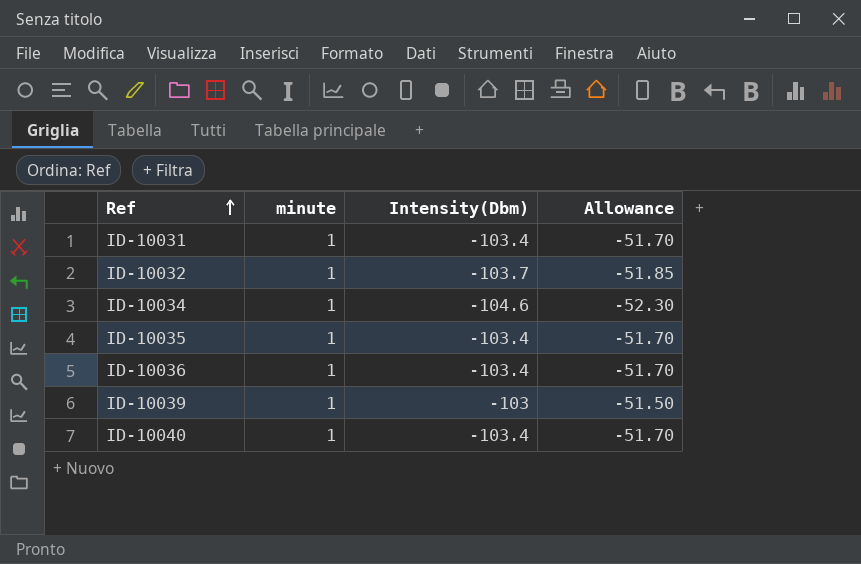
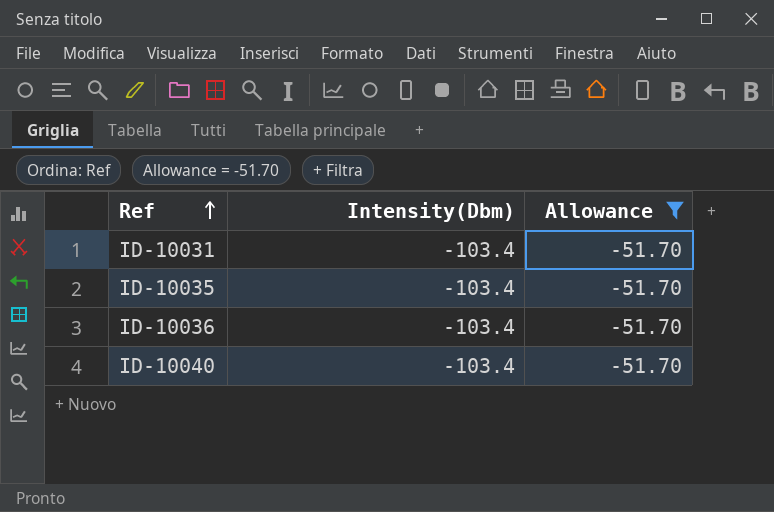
filter: none -> Allowance = -51.70
column minute | position: 2 -> none

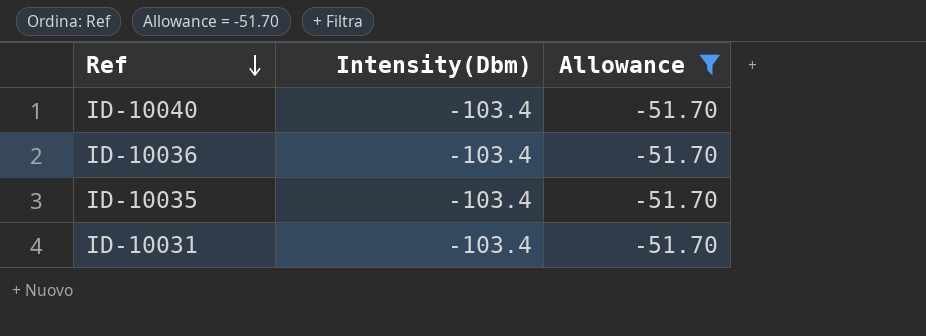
row order: Ref ascending -> Ref descending

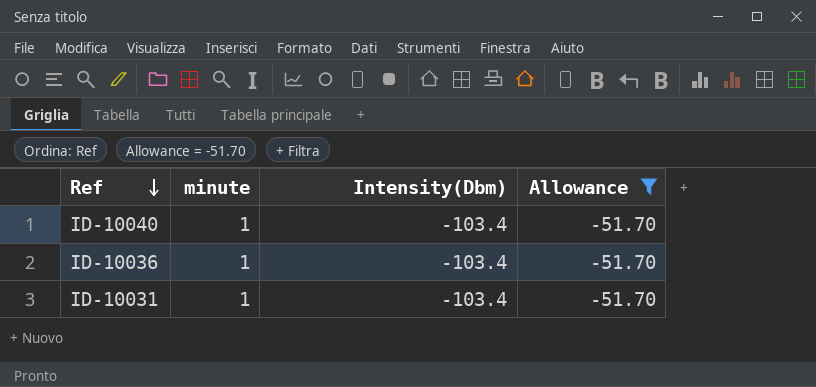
column minute | position: none -> 2
row ID-10035: -103.4 | -51.70 -> none

